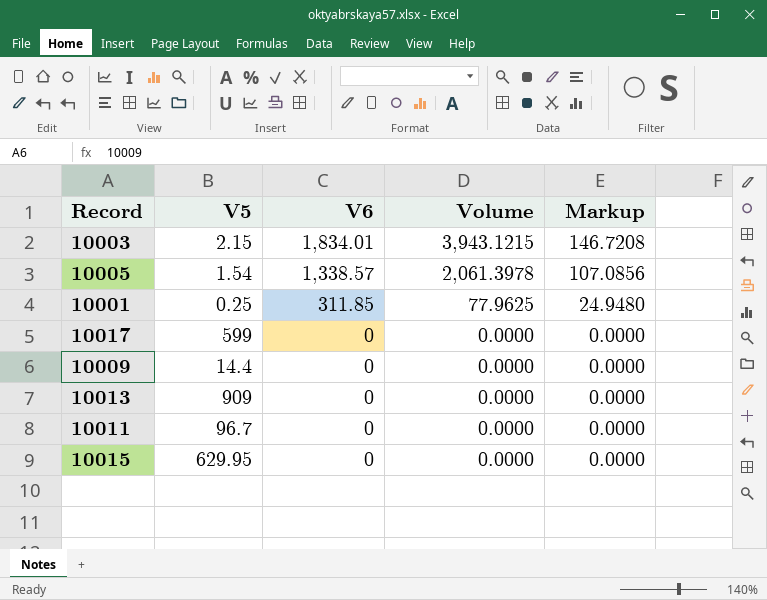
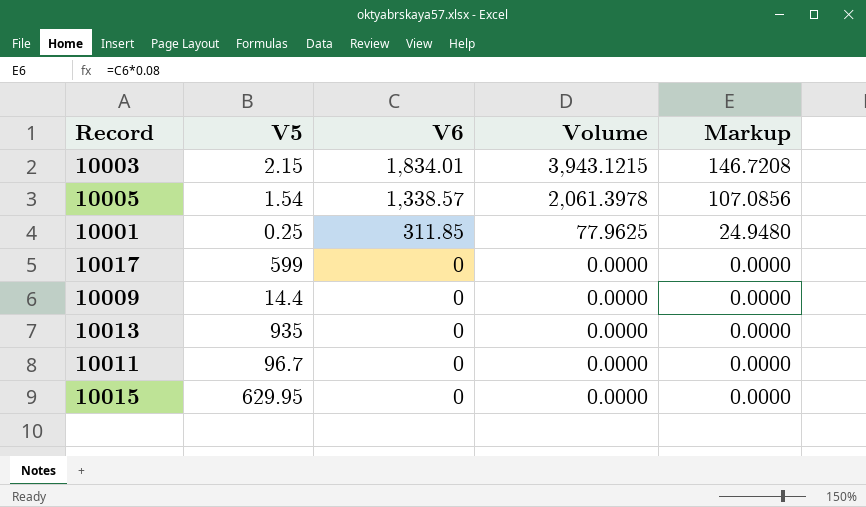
10013 | V5: 909 -> 935

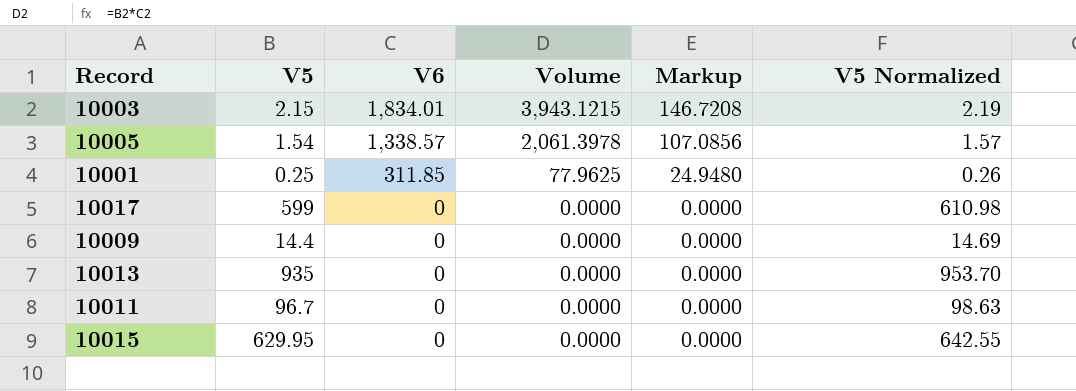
column V5 Normalized | formula: none -> [V5] * 1.02

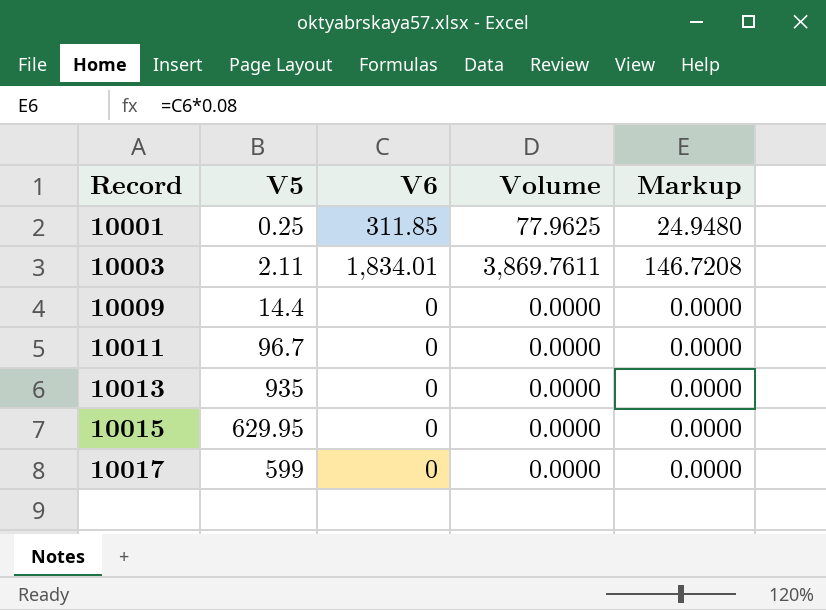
row order: V6 descending -> Record ascending
column V5 Normalized | formula: [V5] * 1.02 -> none
row 10005: 1.54 | 1,338.57 | 2,061.3978 | 107.0856 | 1.57 -> none
10003 | V5: 2.15 -> 2.11
10003 | Volume: 3,943.1215 -> 3,869.7611

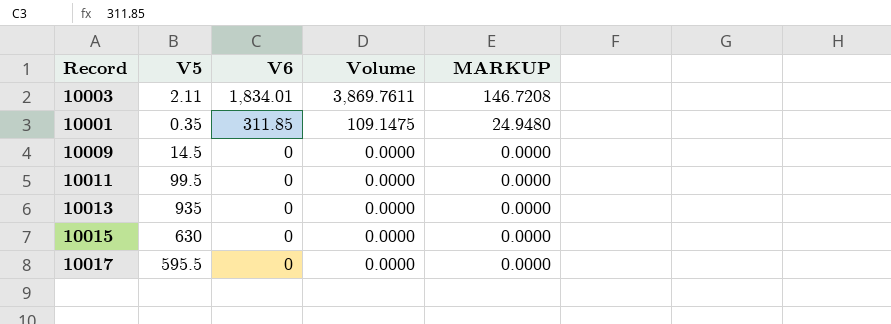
row order: Record ascending -> V6 descending
column name: Markup -> MARKUP
10001 | V5: 0.25 -> 0.35
10001 | Volume: 77.9625 -> 109.1475
10009 | V5: 14.4 -> 14.5
10011 | V5: 96.7 -> 99.5
10015 | V5: 629.95 -> 630
10017 | V5: 599 -> 595.5

